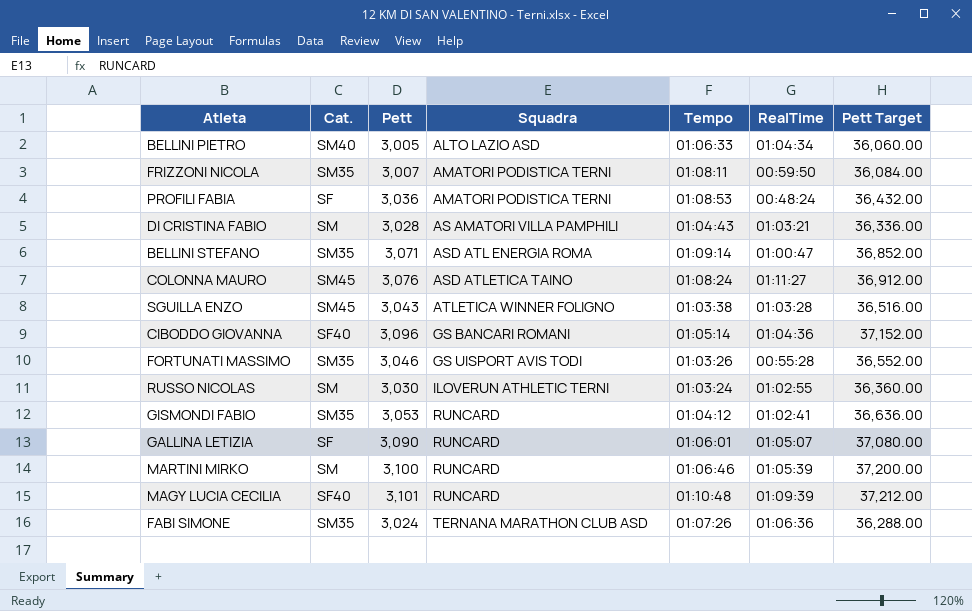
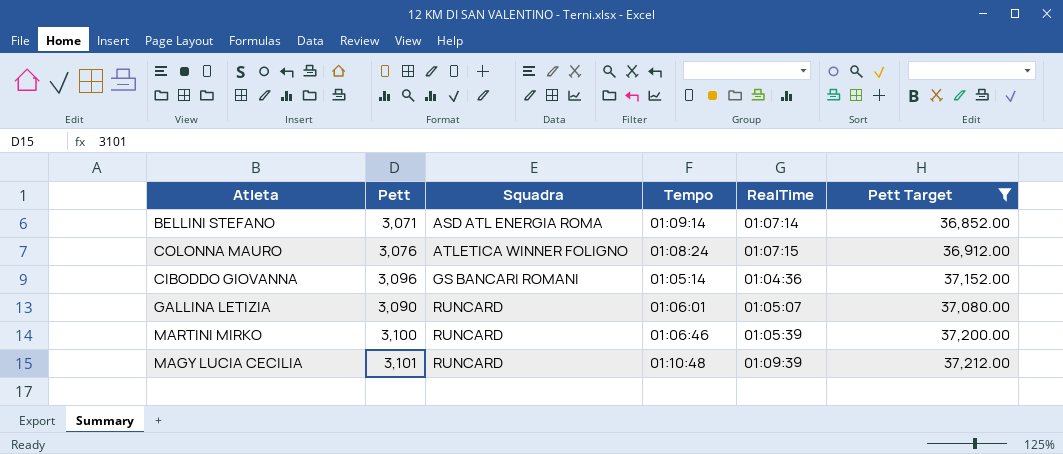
filter: none -> Pett Target >= 36,852.00
column Cat. | position: 2 -> none
BELLINI STEFANO | RealTime: 01:00:47 -> 01:07:14
COLONNA MAURO | Squadra: ASD ATLETICA TAINO -> ATLETICA WINNER FOLIGNO
COLONNA MAURO | RealTime: 01:11:27 -> 01:07:15

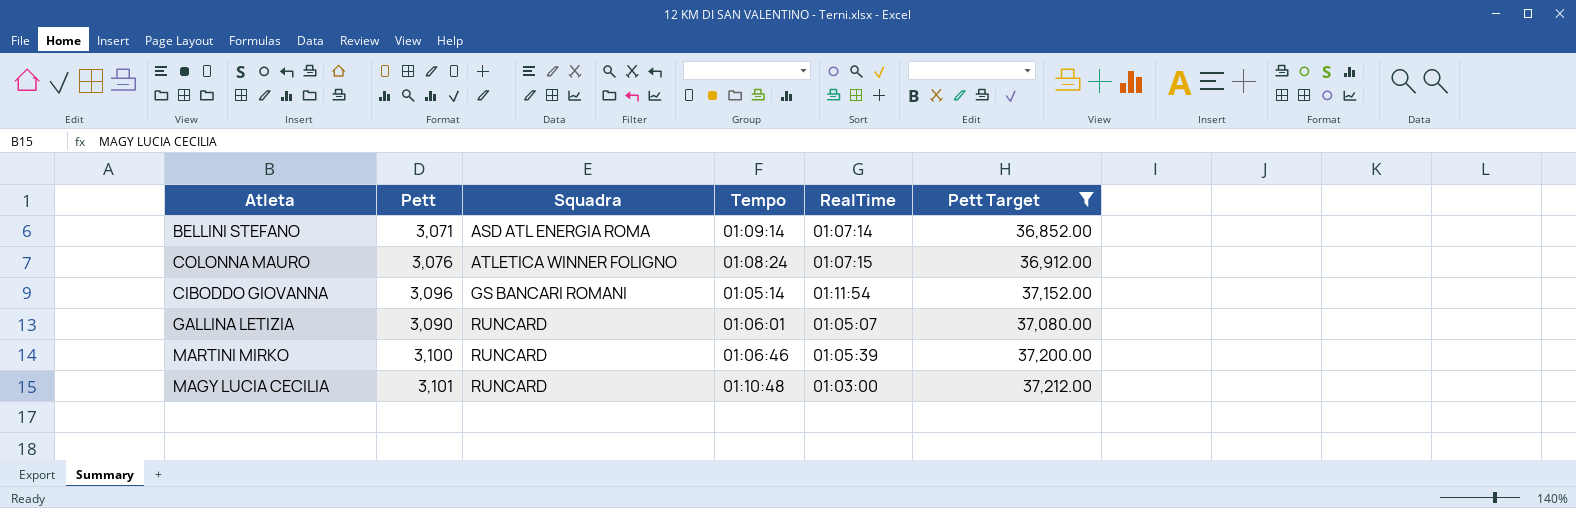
CIBODDO GIOVANNA | RealTime: 01:04:36 -> 01:11:54
MAGY LUCIA CECILIA | RealTime: 01:09:39 -> 01:03:00

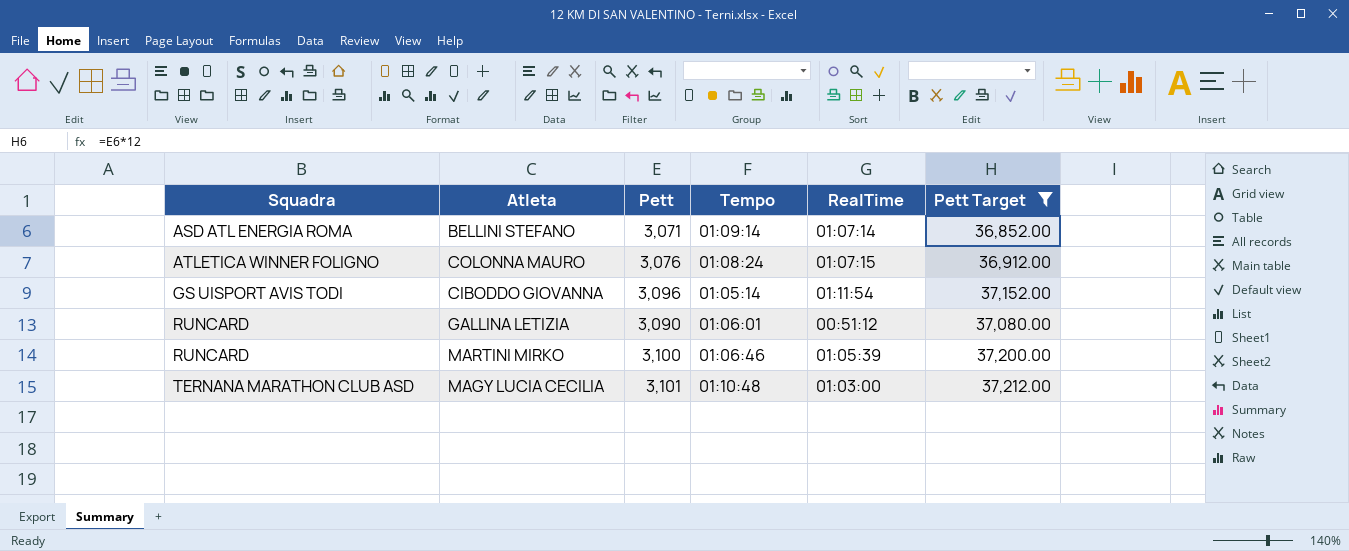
column Squadra | position: 3 -> 1
CIBODDO GIOVANNA | Squadra: GS BANCARI ROMANI -> GS UISPORT AVIS TODI
GALLINA LETIZIA | RealTime: 01:05:07 -> 00:51:12
MAGY LUCIA CECILIA | Squadra: RUNCARD -> TERNANA MARATHON CLUB ASD

